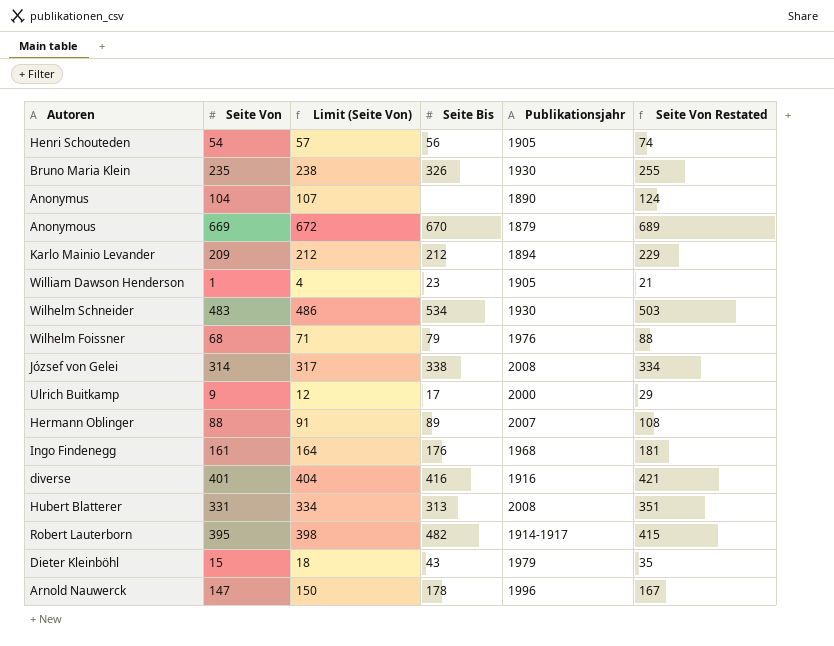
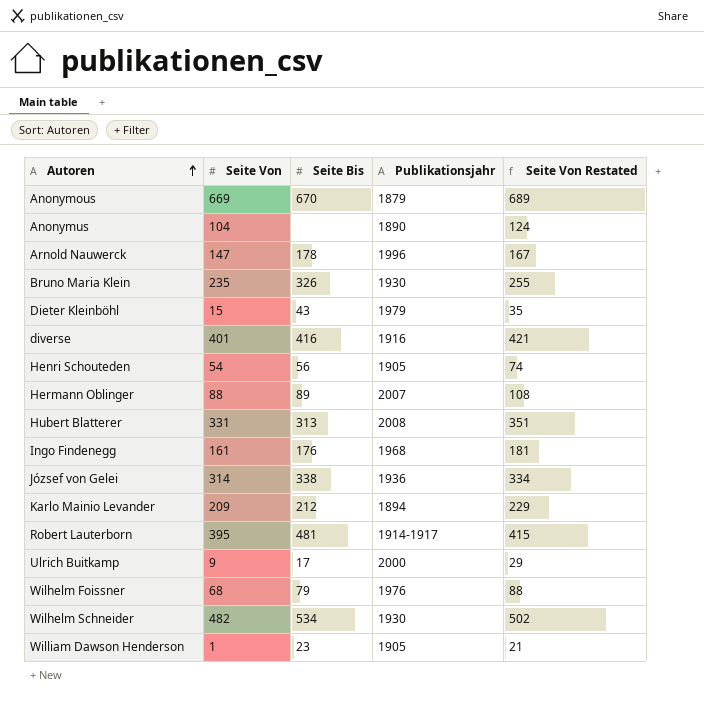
row order: none -> Autoren ascending
column Limit (Seite Von) | formula: [Seite Von] + 3 -> none
József von Gelei | Publikationsjahr: 2008 -> 1936
Robert Lauterborn | Seite Bis: 482 -> 481
Wilhelm Schneider | Seite Von: 483 -> 482
Wilhelm Schneider | Seite Von Restated: 503 -> 502

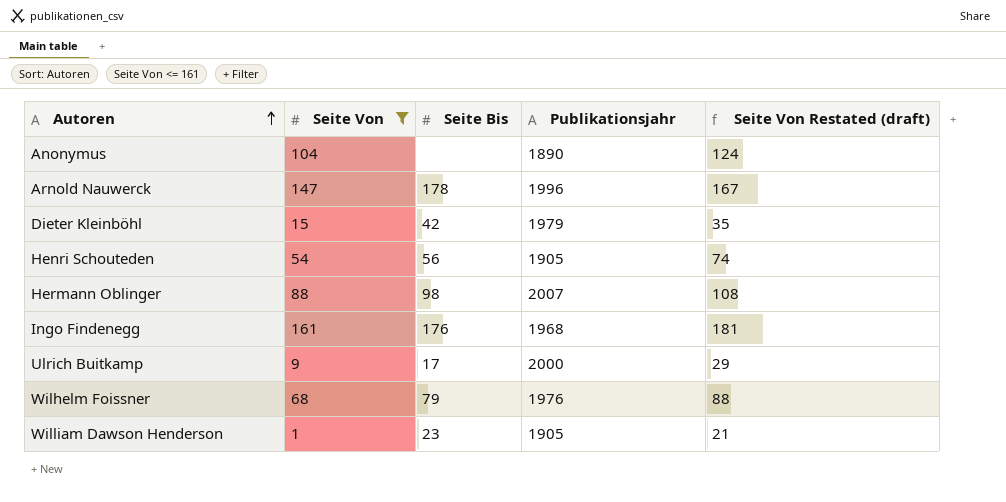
filter: none -> Seite Von <= 161
column name: Seite Von Restated -> Seite Von Restated (draft)
Dieter Kleinböhl | Seite Bis: 43 -> 42
Hermann Oblinger | Seite Bis: 89 -> 98

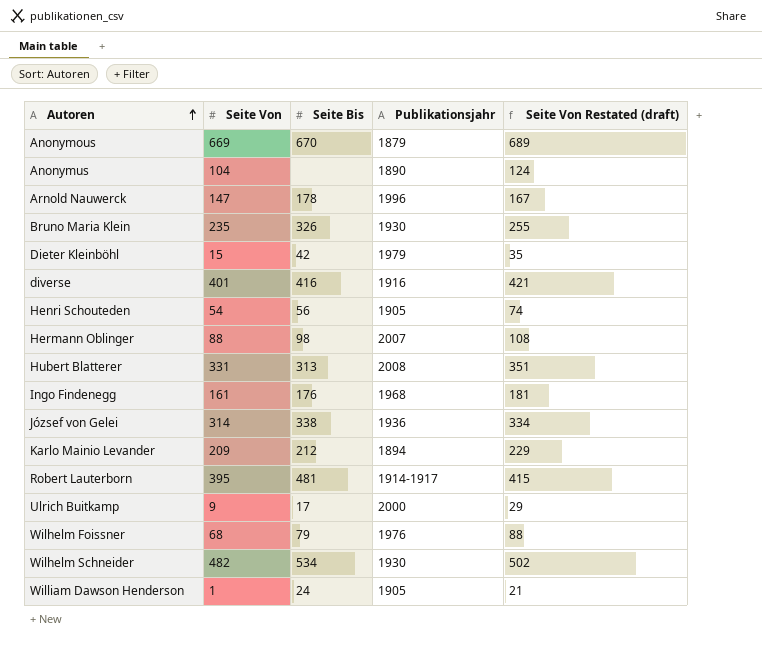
filter: Seite Von <= 161 -> none
William Dawson Henderson | Seite Bis: 23 -> 24

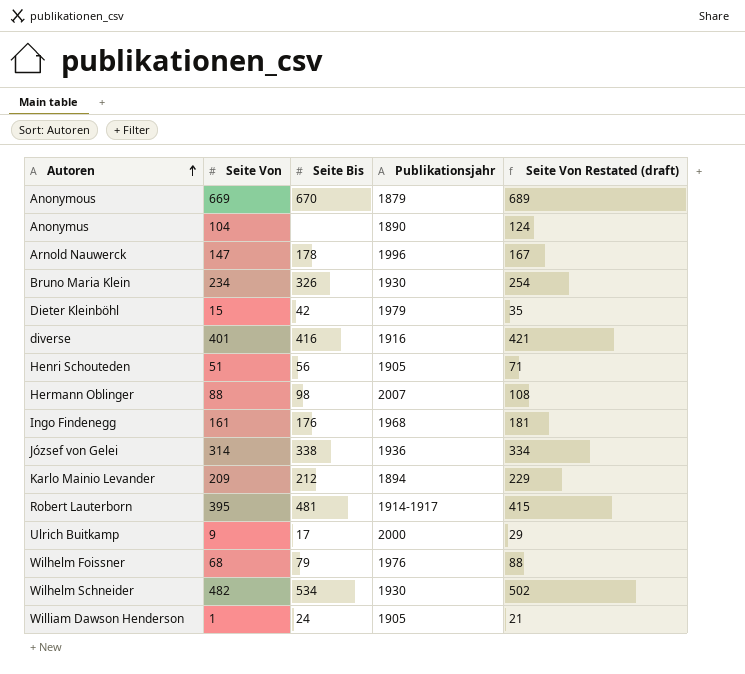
row Hubert Blatterer: 331 | 313 | 2008 | 351 -> none
Bruno Maria Klein | Seite Von: 235 -> 234
Bruno Maria Klein | Seite Von Restated (draft): 255 -> 254
Henri Schouteden | Seite Von: 54 -> 51
Henri Schouteden | Seite Von Restated (draft): 74 -> 71

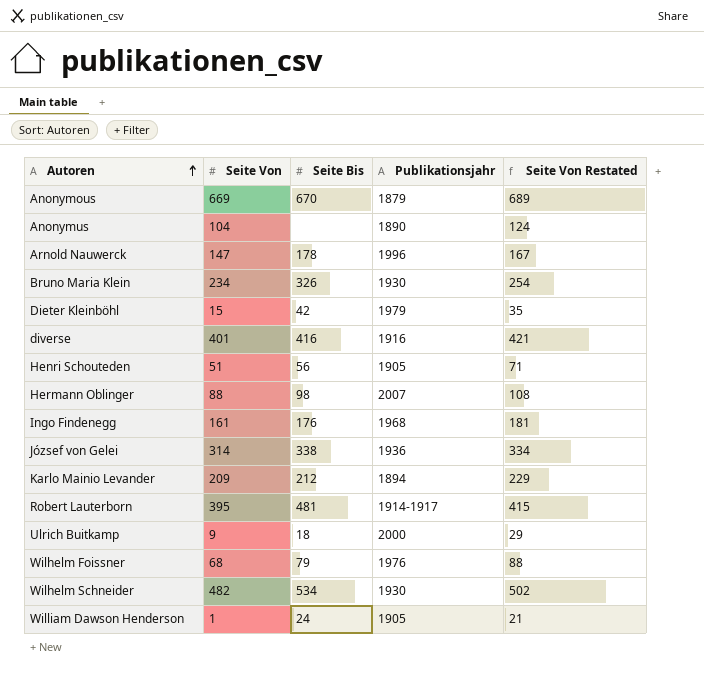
column name: Seite Von Restated (draft) -> Seite Von Restated
Ulrich Buitkamp | Seite Bis: 17 -> 18

